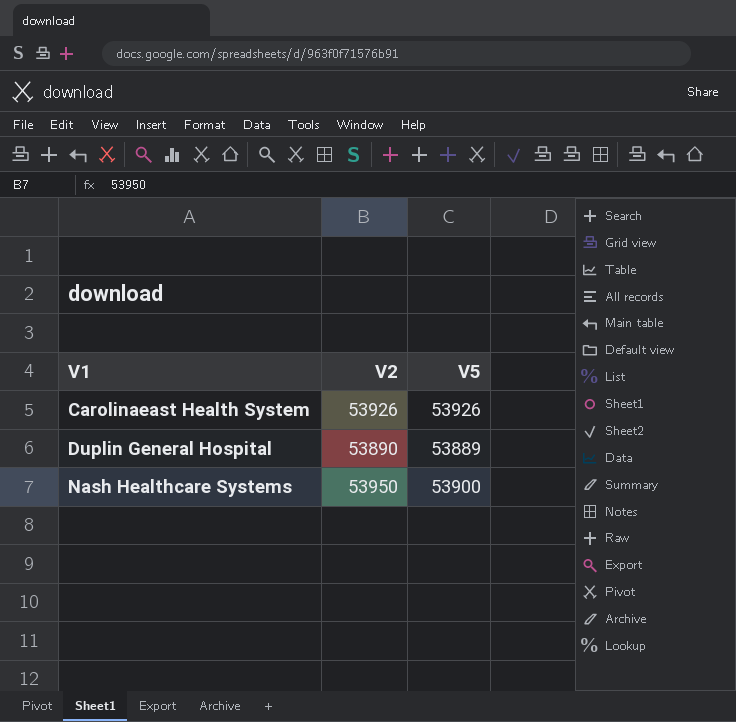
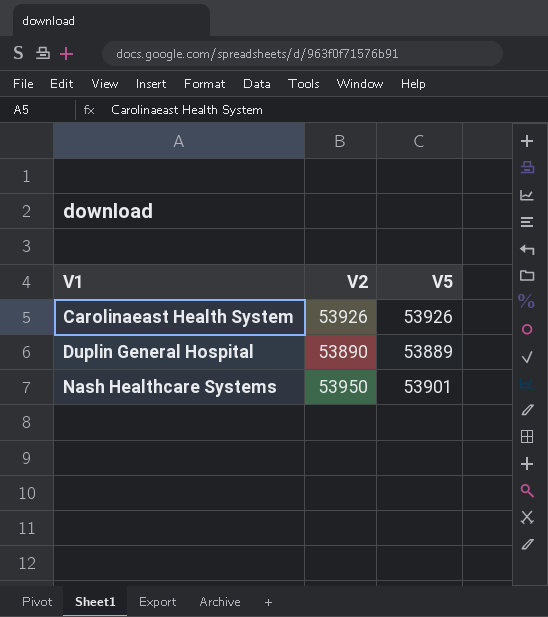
Nash Healthcare Systems | V5: 53900 -> 53901

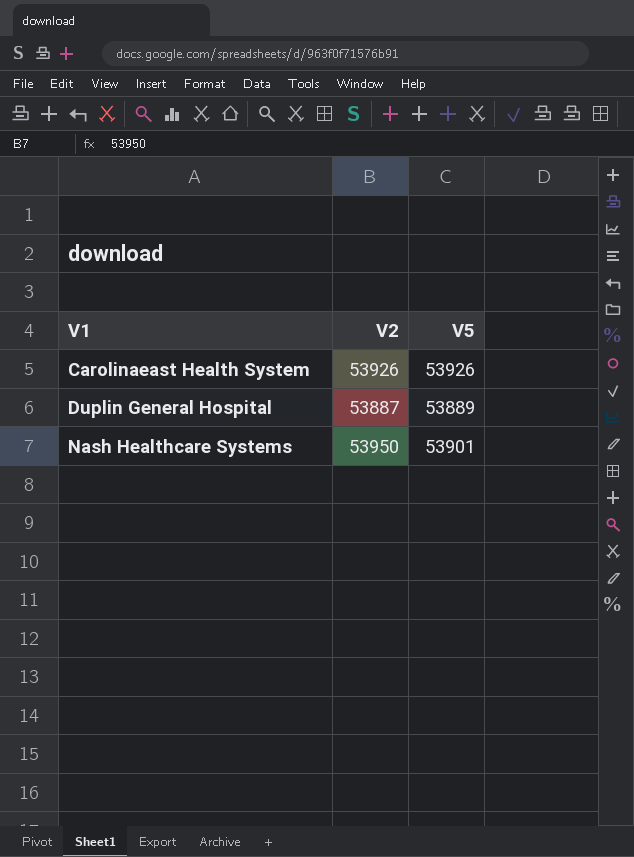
Duplin General Hospital | V2: 53890 -> 53887

